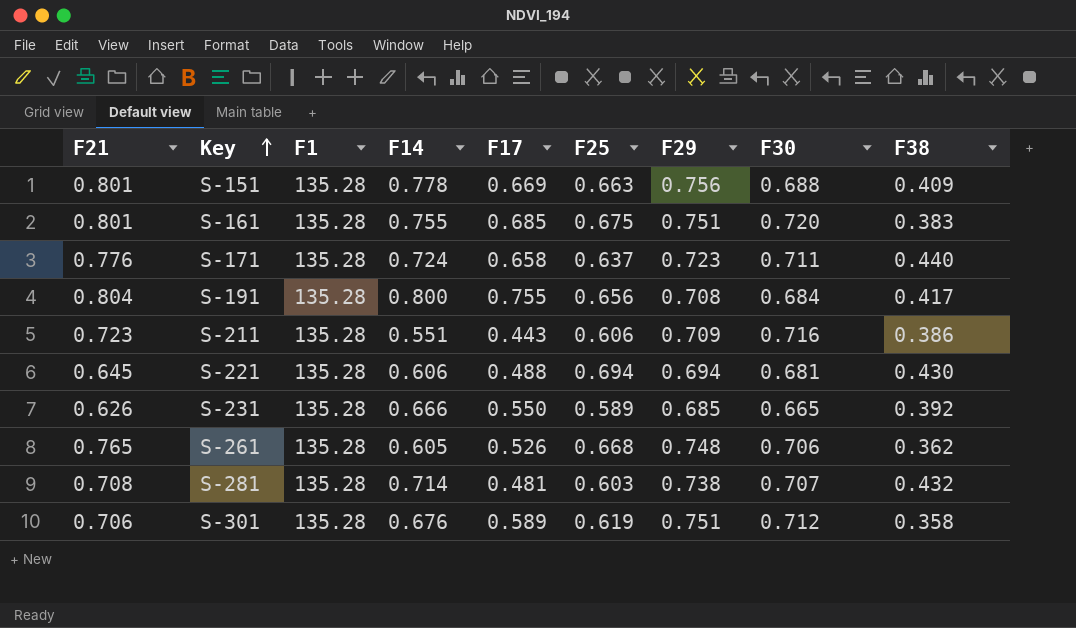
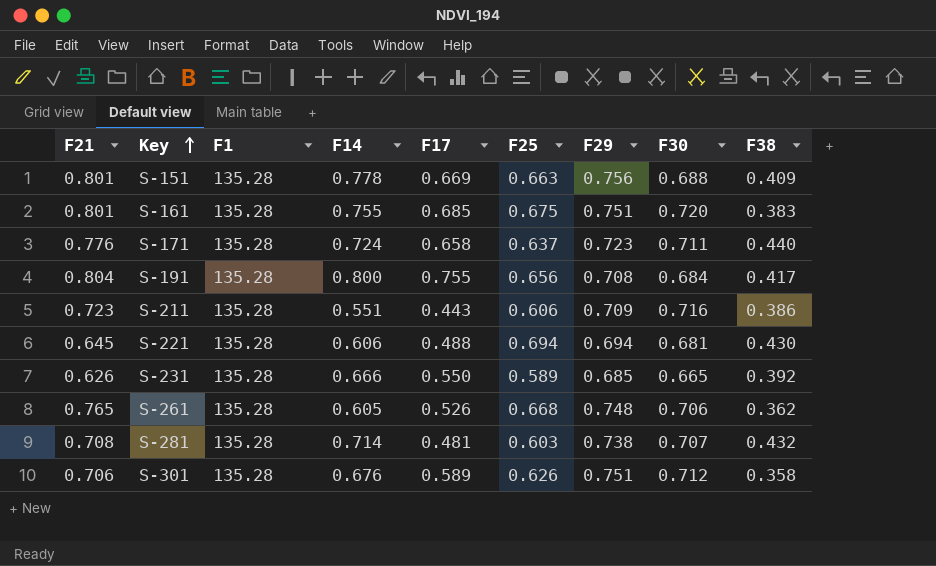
S-301 | F25: 0.619 -> 0.626

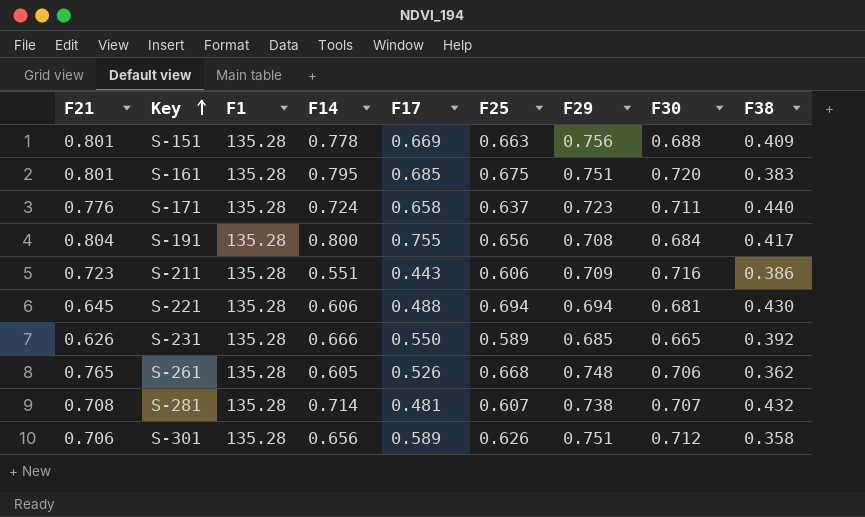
S-161 | F14: 0.755 -> 0.795
S-281 | F25: 0.603 -> 0.607
S-301 | F14: 0.676 -> 0.656

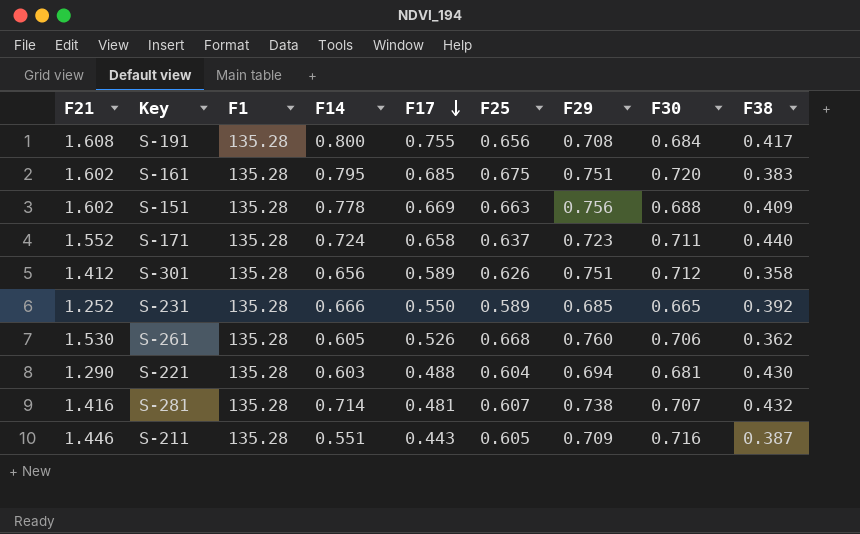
row order: Key ascending -> F17 descending
S-191 | F21: 0.804 -> 1.608
S-161 | F21: 0.801 -> 1.602
S-151 | F21: 0.801 -> 1.602
S-171 | F21: 0.776 -> 1.552
S-301 | F21: 0.706 -> 1.412
S-231 | F21: 0.626 -> 1.252
S-261 | F21: 0.765 -> 1.530
S-261 | F29: 0.748 -> 0.760
S-221 | F21: 0.645 -> 1.290
S-221 | F14: 0.606 -> 0.603
S-221 | F25: 0.694 -> 0.604
S-281 | F21: 0.708 -> 1.416
S-211 | F21: 0.723 -> 1.446
S-211 | F25: 0.606 -> 0.605
S-211 | F38: 0.386 -> 0.387

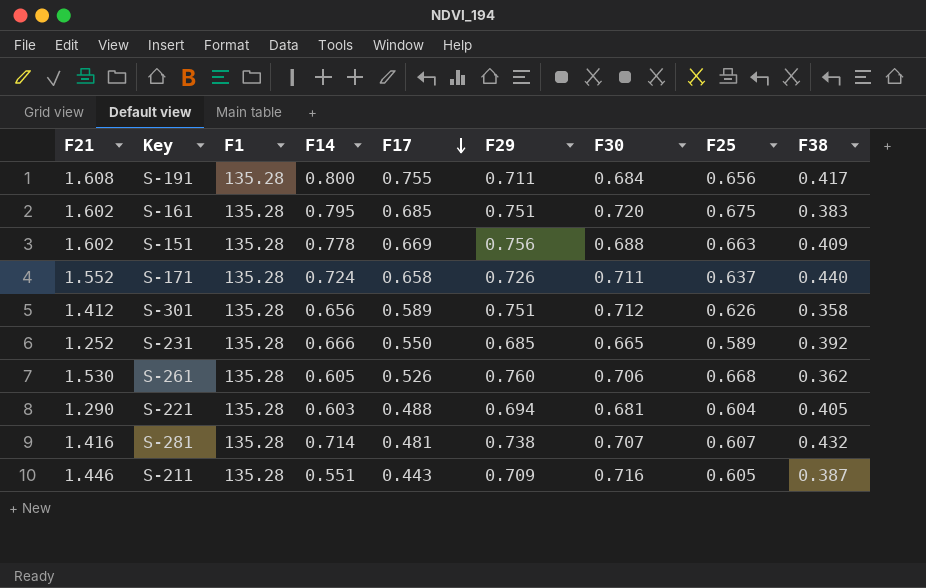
column F25 | position: 6 -> 8
S-191 | F29: 0.708 -> 0.711
S-171 | F29: 0.723 -> 0.726
S-221 | F38: 0.430 -> 0.405

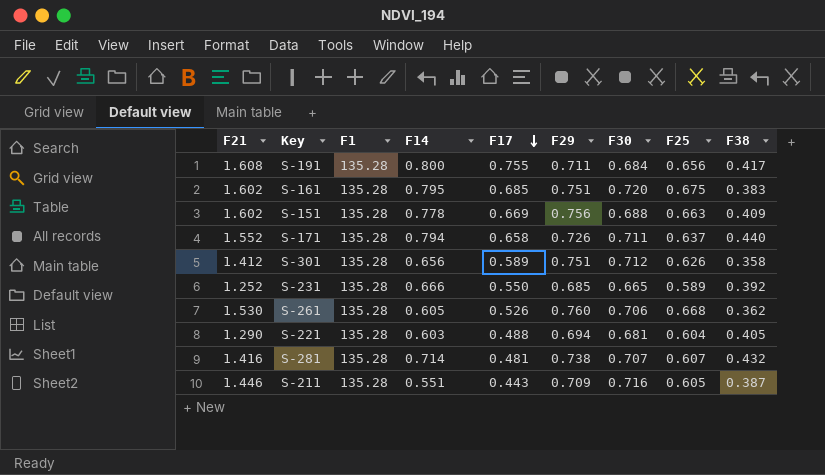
S-171 | F14: 0.724 -> 0.794

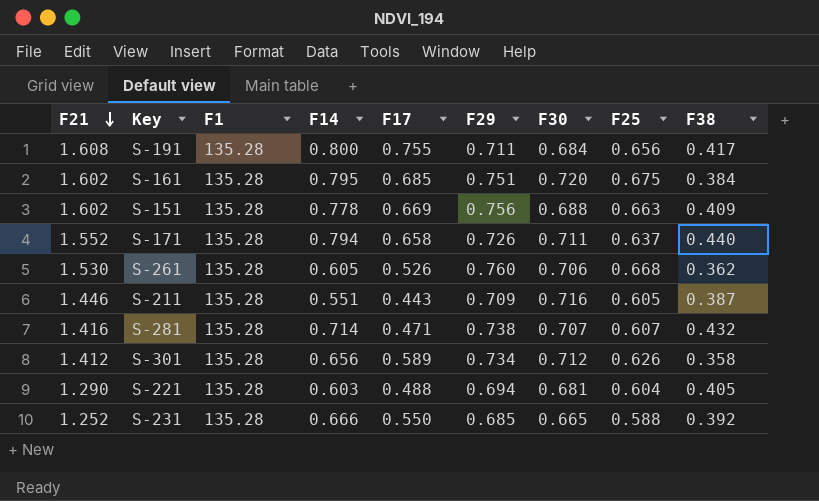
row order: F17 descending -> F21 descending
S-161 | F38: 0.383 -> 0.384
S-281 | F17: 0.481 -> 0.471
S-301 | F29: 0.751 -> 0.734
S-231 | F25: 0.589 -> 0.588

